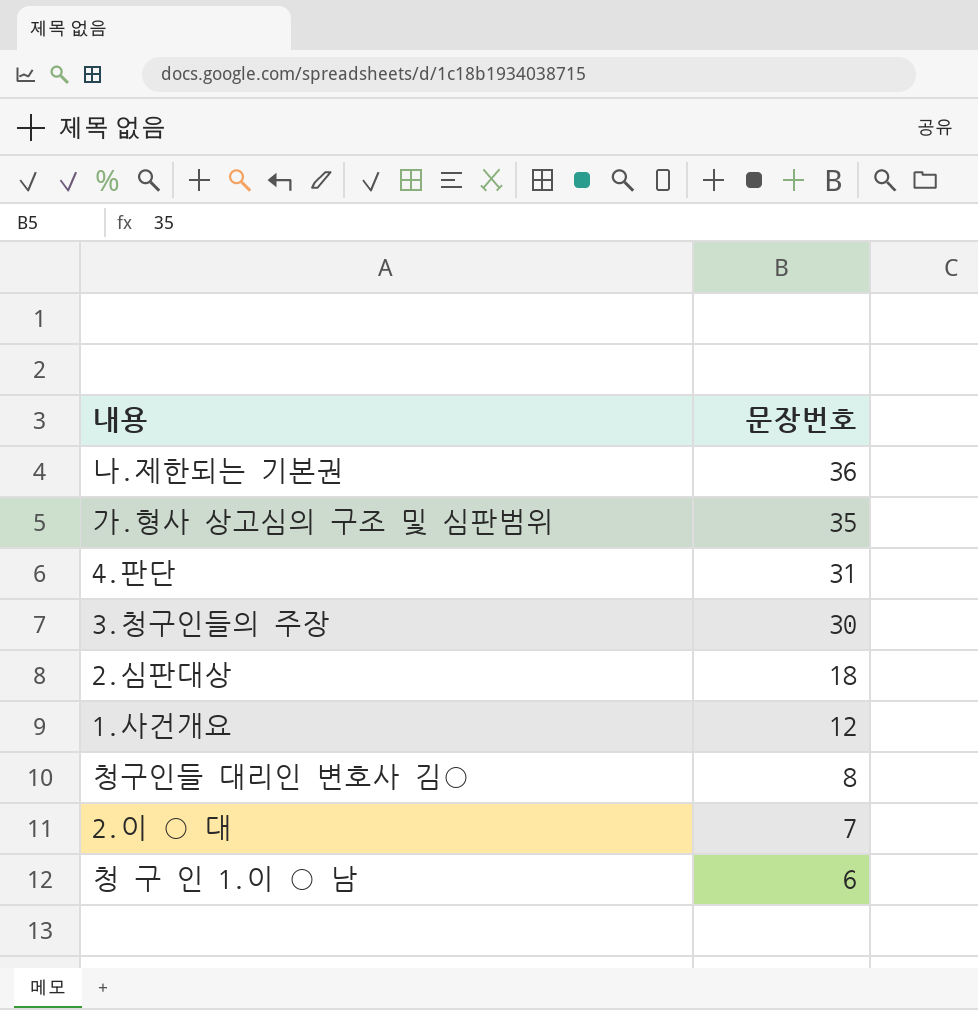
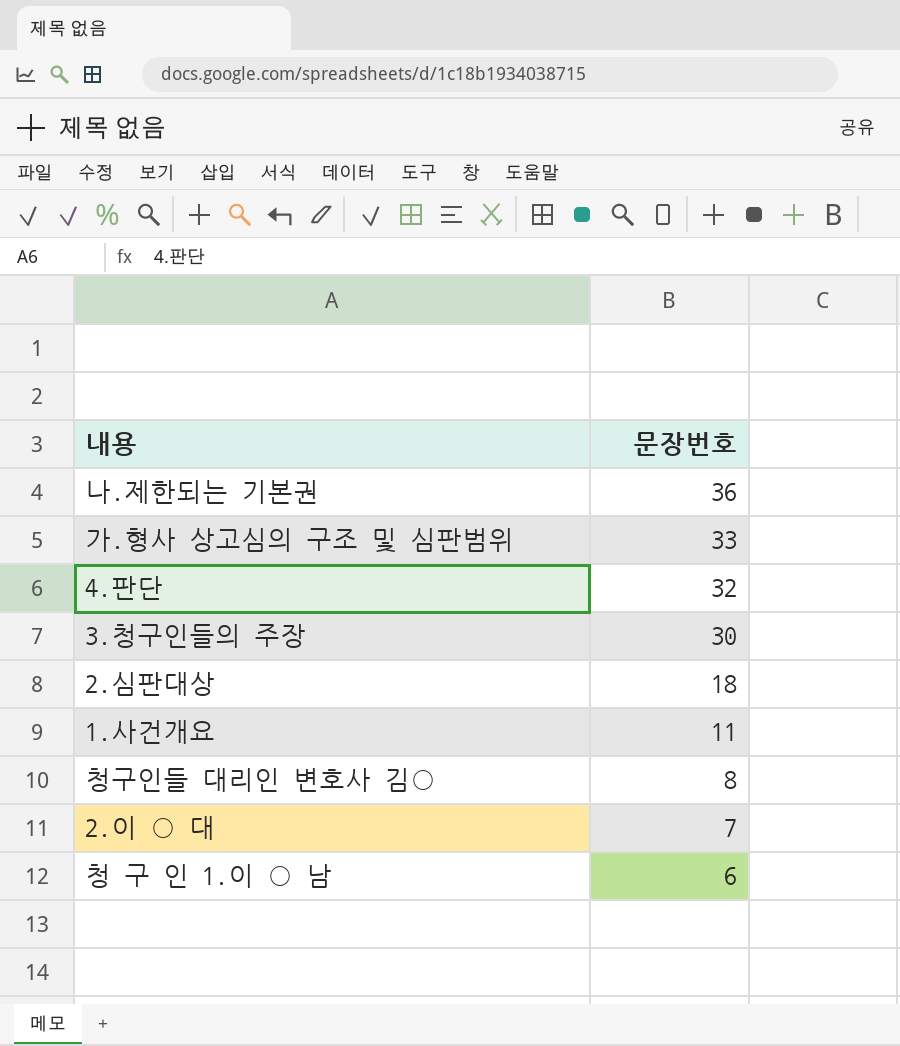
가.형사 상고심의 구조 및 심판범위 | 문장번호: 35 -> 33
4.판단 | 문장번호: 31 -> 32
1.사건개요 | 문장번호: 12 -> 11

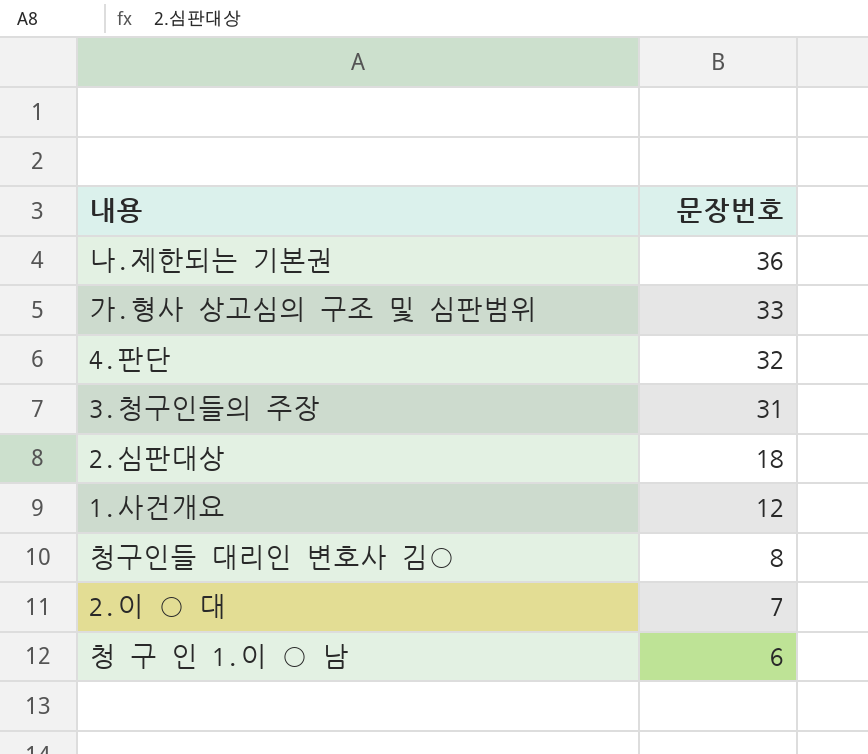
3.청구인들의 주장 | 문장번호: 30 -> 31
1.사건개요 | 문장번호: 11 -> 12

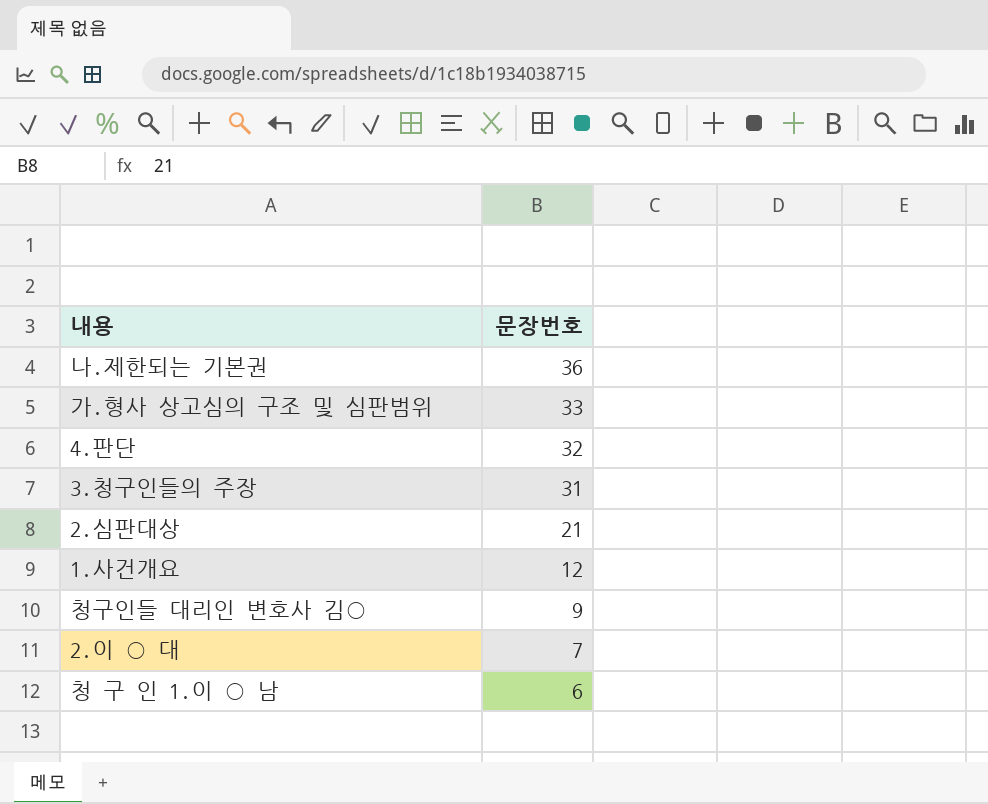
2.심판대상 | 문장번호: 18 -> 21
청구인들 대리인 변호사 김○ | 문장번호: 8 -> 9

